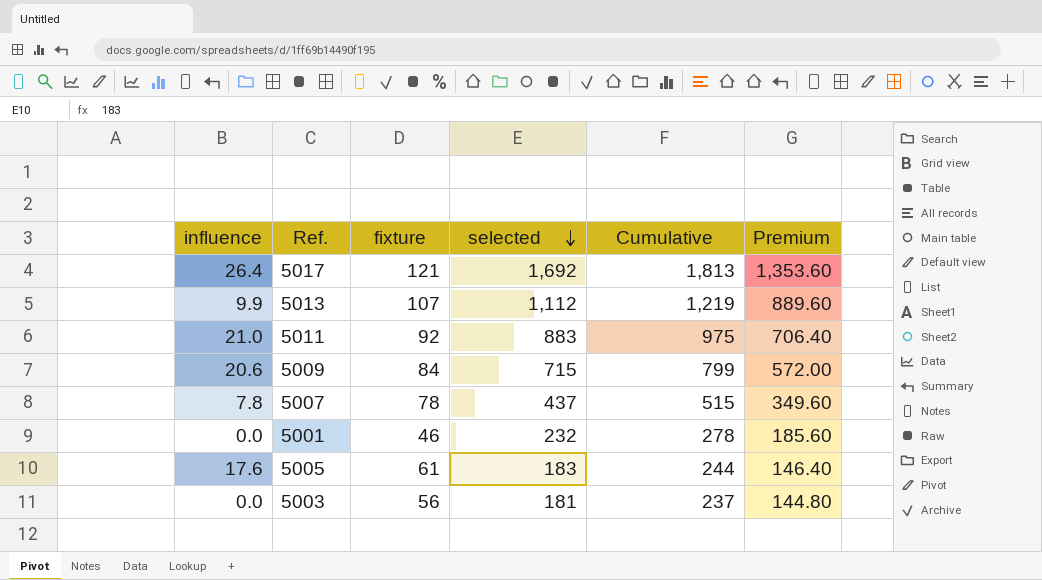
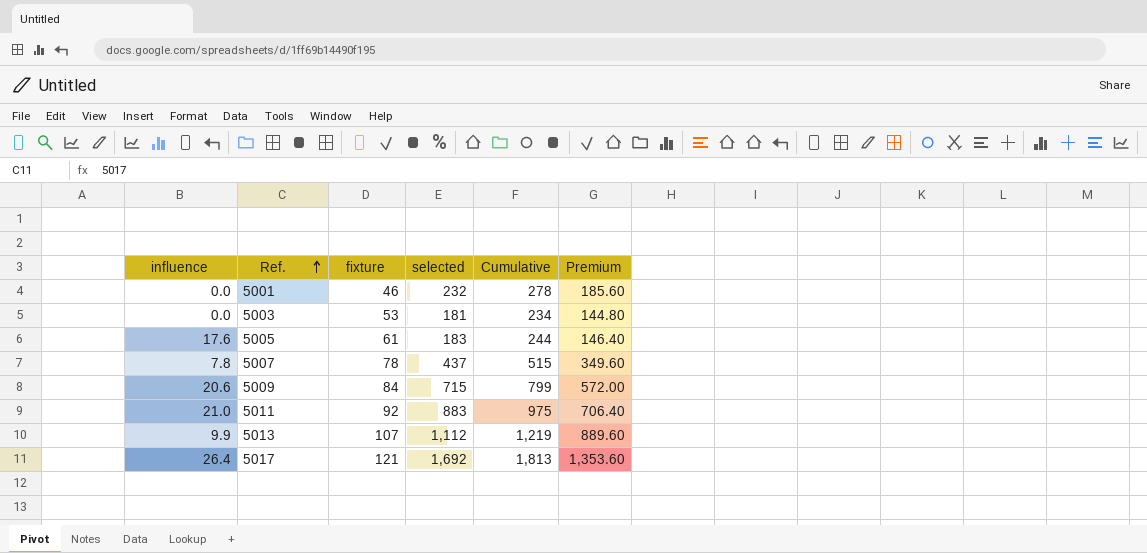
row order: selected descending -> Ref. ascending
5003 | fixture: 56 -> 53
5003 | Cumulative: 237 -> 234

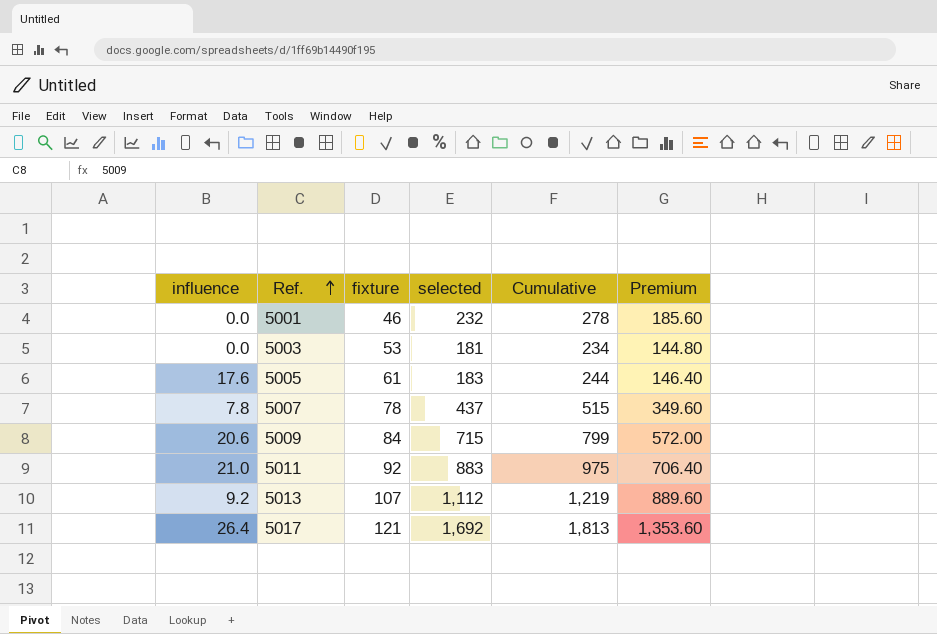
5013 | influence: 9.9 -> 9.2

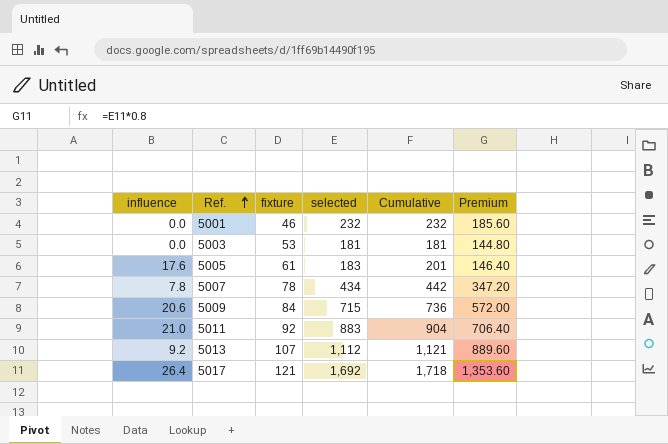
column Cumulative | formula: [fixture] + [selected] -> [influence] + [selected]
5007 | selected: 437 -> 434
5007 | Premium: 349.60 -> 347.20

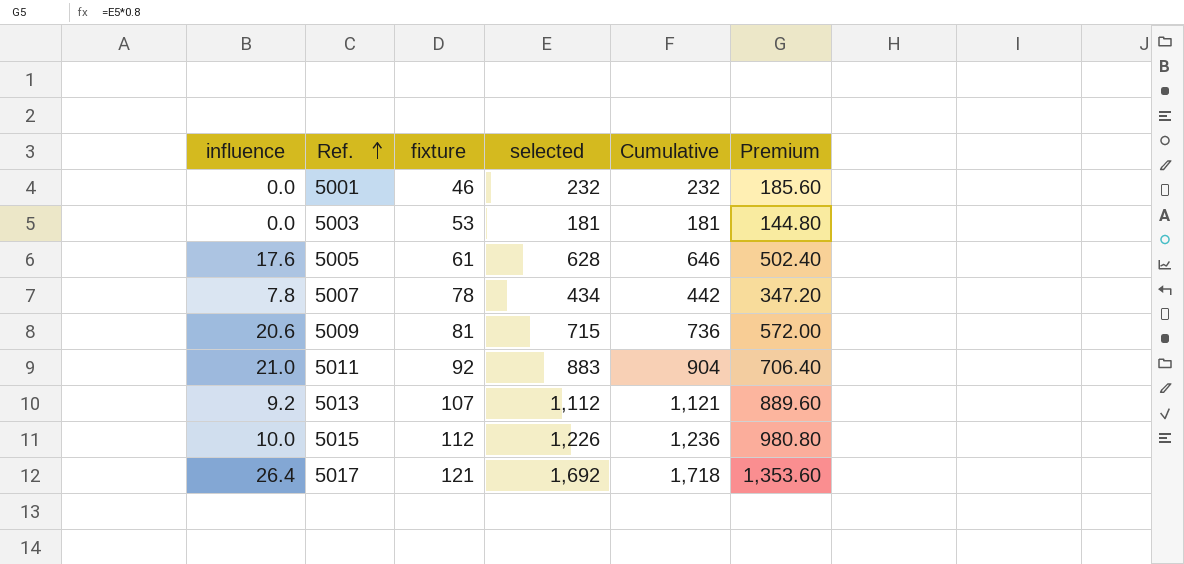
5005 | selected: 183 -> 628
5005 | Cumulative: 201 -> 646
5005 | Premium: 146.40 -> 502.40
5009 | fixture: 84 -> 81
row 5015: none -> 10.0 | 112 | 1,226 | 1,236 | 980.80

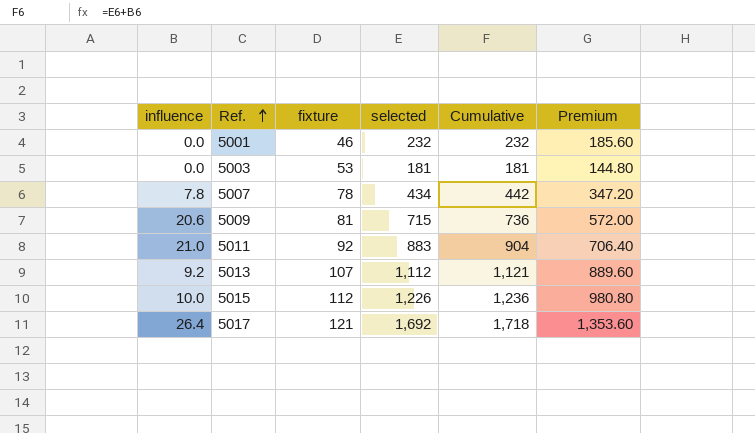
row 5005: 17.6 | 61 | 628 | 646 | 502.40 -> none

